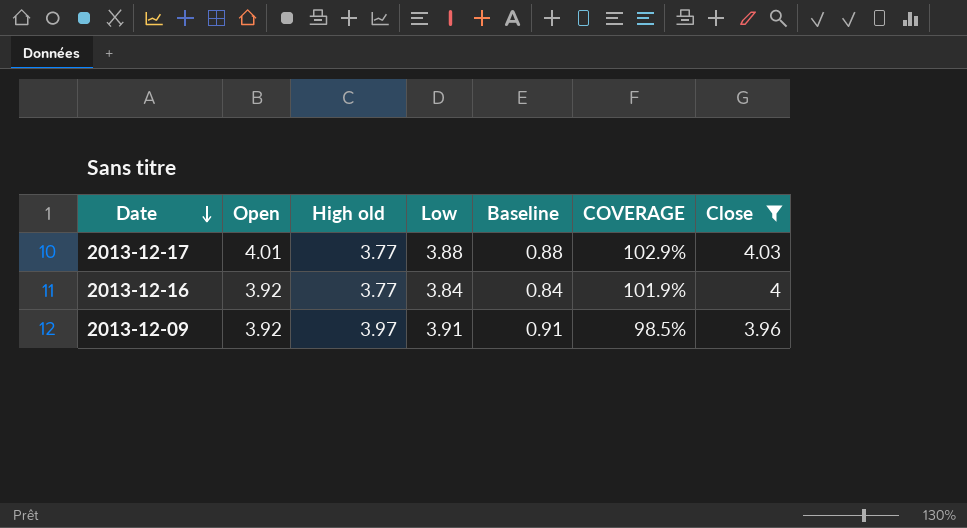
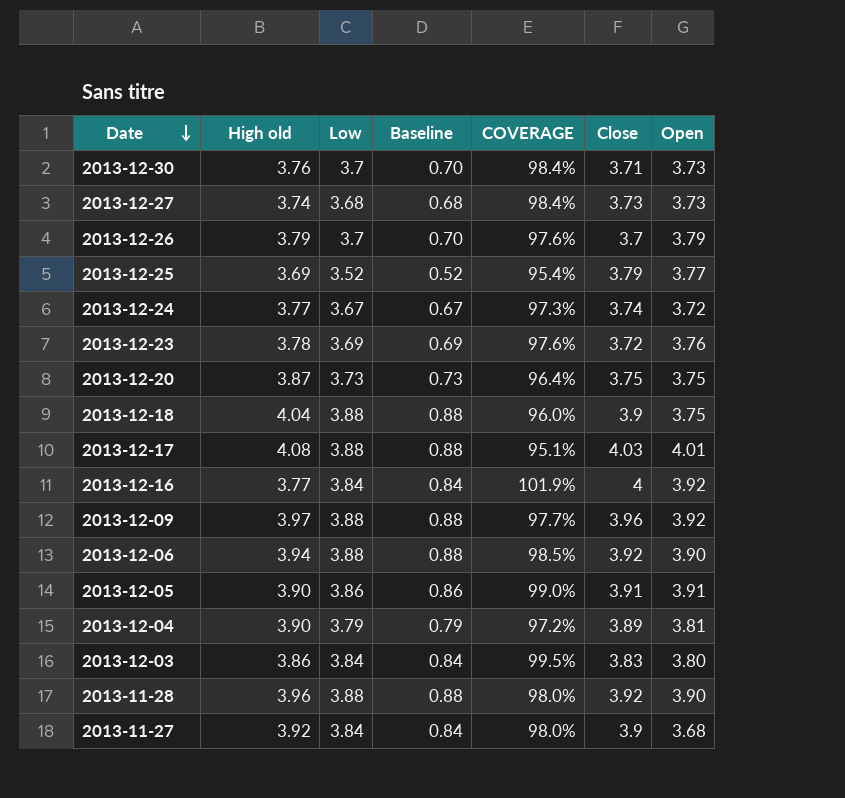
filter: Close >= 3.96 -> none
column Open | position: 2 -> 7
2013-12-17 | High old: 3.77 -> 4.08
2013-12-17 | COVERAGE: 102.9% -> 95.1%
2013-12-09 | Low: 3.91 -> 3.88
2013-12-09 | Baseline: 0.91 -> 0.88
2013-12-09 | COVERAGE: 98.5% -> 97.7%

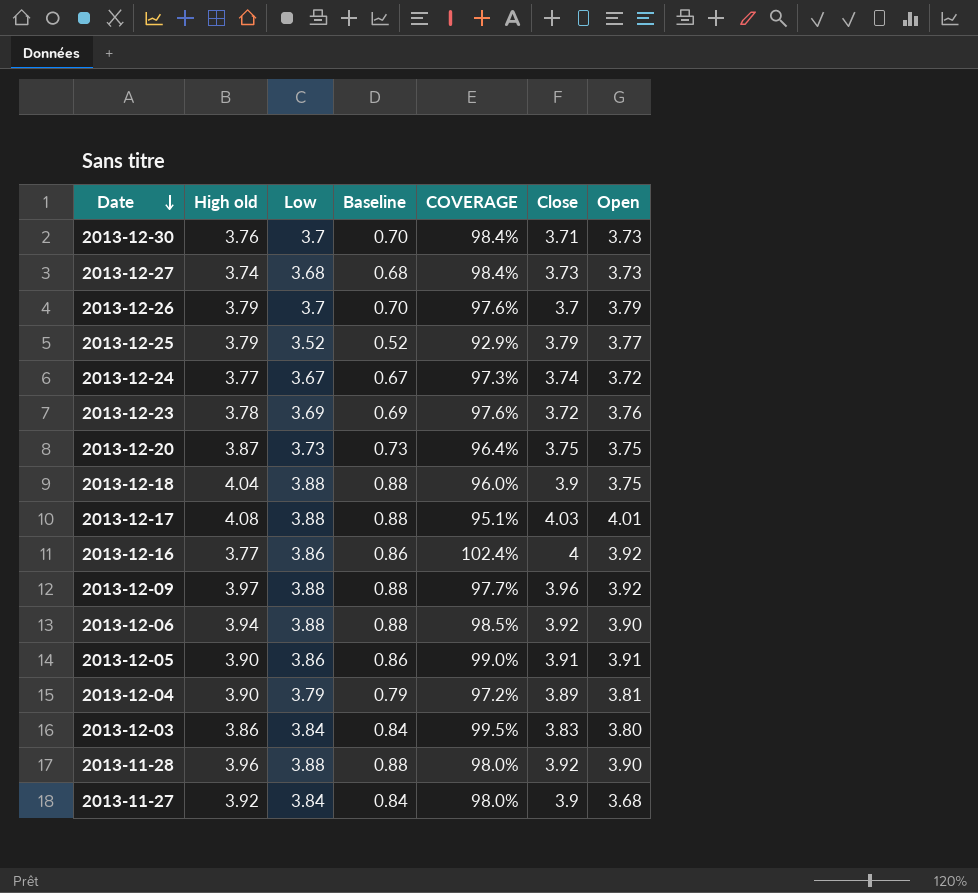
2013-12-25 | High old: 3.69 -> 3.79
2013-12-25 | COVERAGE: 95.4% -> 92.9%
2013-12-16 | Low: 3.84 -> 3.86
2013-12-16 | Baseline: 0.84 -> 0.86
2013-12-16 | COVERAGE: 101.9% -> 102.4%

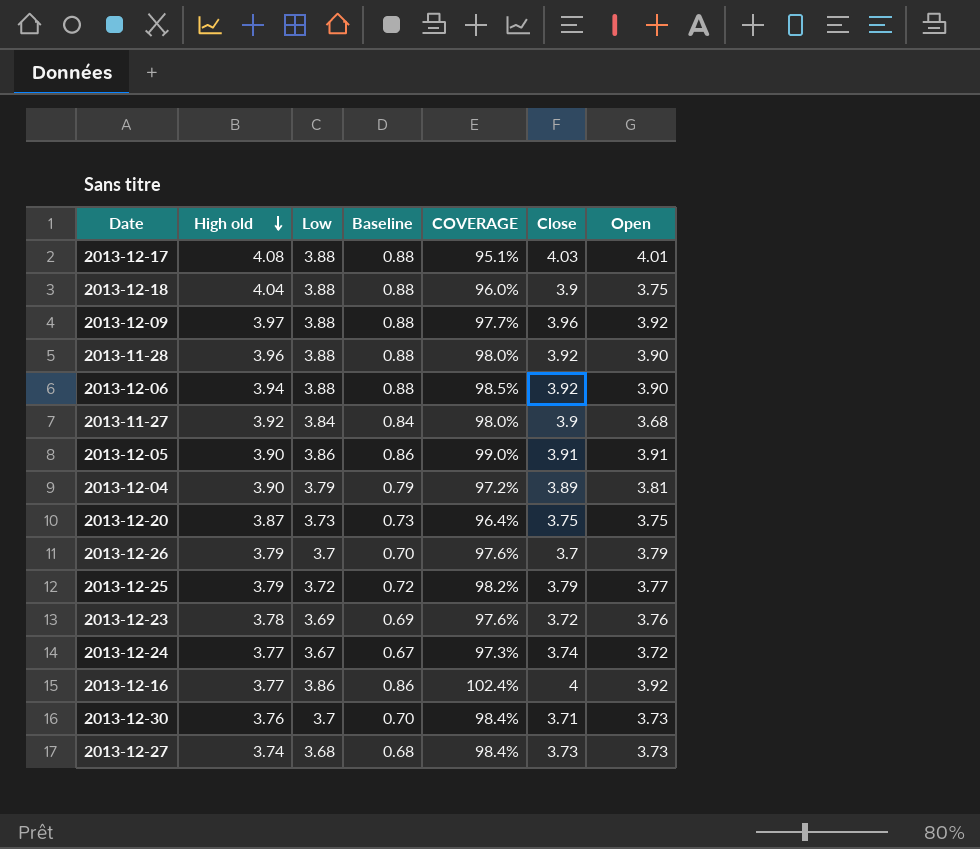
row order: Date descending -> High old descending
row 2013-12-03: 3.86 | 3.84 | 0.84 | 99.5% | 3.83 | 3.80 -> none
2013-12-25 | Low: 3.52 -> 3.72
2013-12-25 | Baseline: 0.52 -> 0.72
2013-12-25 | COVERAGE: 92.9% -> 98.2%

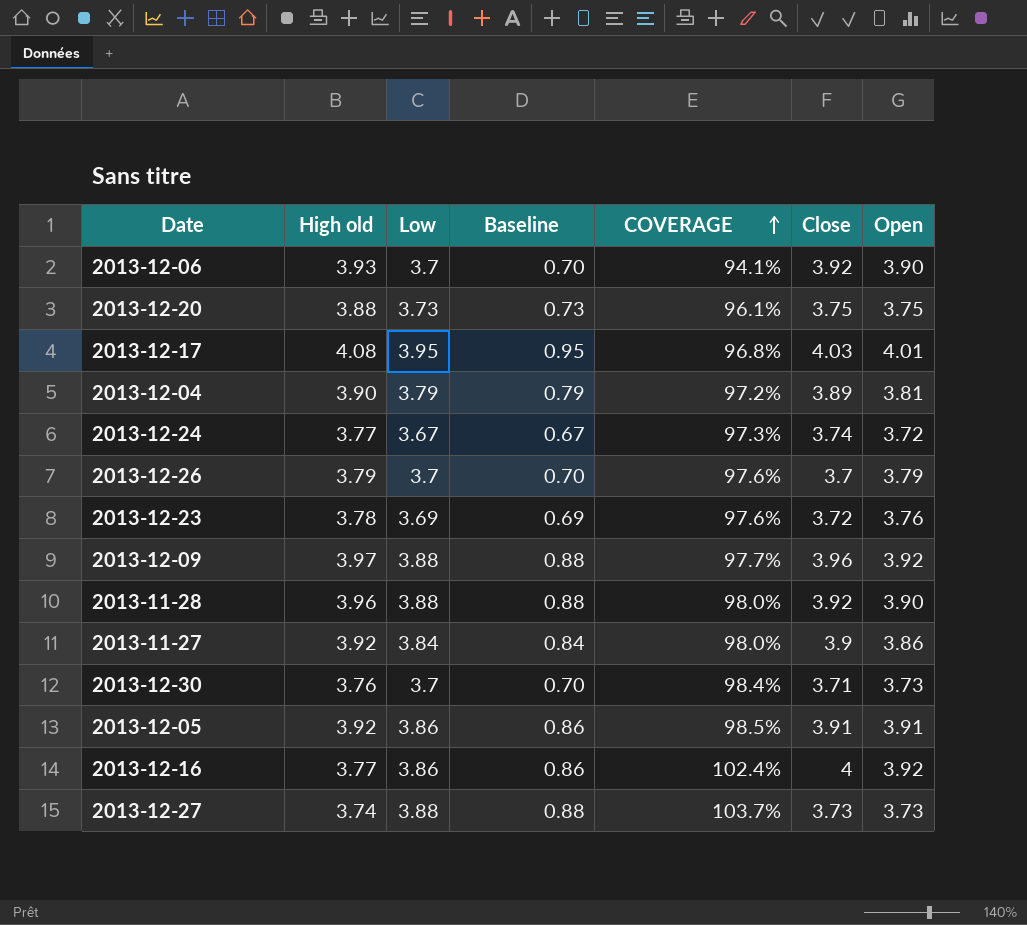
row order: High old descending -> COVERAGE ascending
row 2013-12-18: 4.04 | 3.88 | 0.88 | 96.0% | 3.9 | 3.75 -> none
row 2013-12-25: 3.79 | 3.72 | 0.72 | 98.2% | 3.79 | 3.77 -> none
2013-12-06 | High old: 3.94 -> 3.93
2013-12-06 | Low: 3.88 -> 3.7
2013-12-06 | Baseline: 0.88 -> 0.70
2013-12-06 | COVERAGE: 98.5% -> 94.1%
2013-12-20 | High old: 3.87 -> 3.88
2013-12-20 | COVERAGE: 96.4% -> 96.1%
2013-12-17 | Low: 3.88 -> 3.95
2013-12-17 | Baseline: 0.88 -> 0.95
2013-12-17 | COVERAGE: 95.1% -> 96.8%
2013-11-27 | Open: 3.68 -> 3.86
2013-12-05 | High old: 3.90 -> 3.92
2013-12-05 | COVERAGE: 99.0% -> 98.5%
2013-12-27 | Low: 3.68 -> 3.88
2013-12-27 | Baseline: 0.68 -> 0.88
2013-12-27 | COVERAGE: 98.4% -> 103.7%

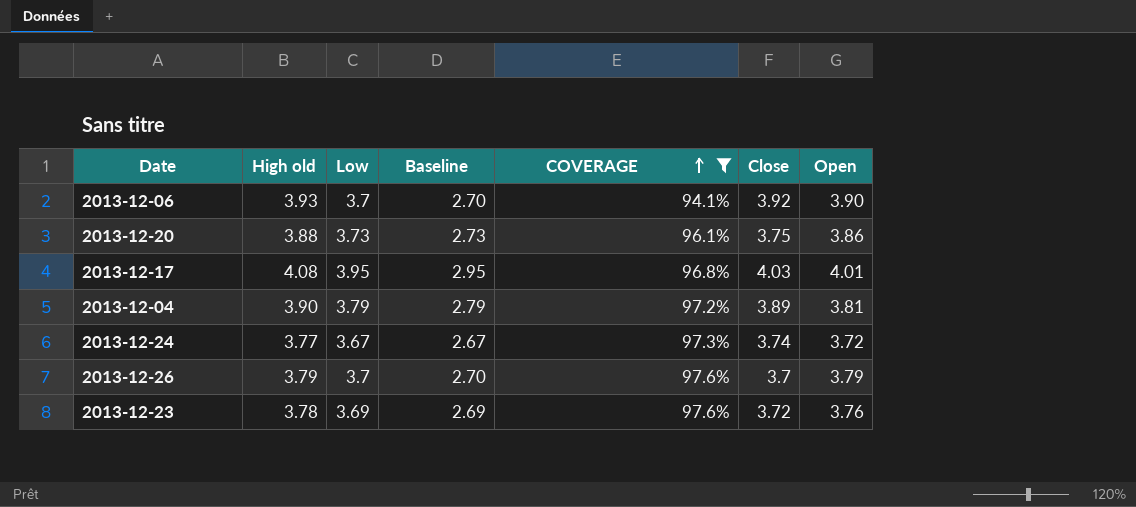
filter: none -> COVERAGE <= 97.6%
column Baseline | formula: [Low] - 3 -> [Low] - 1
2013-12-20 | Open: 3.75 -> 3.86

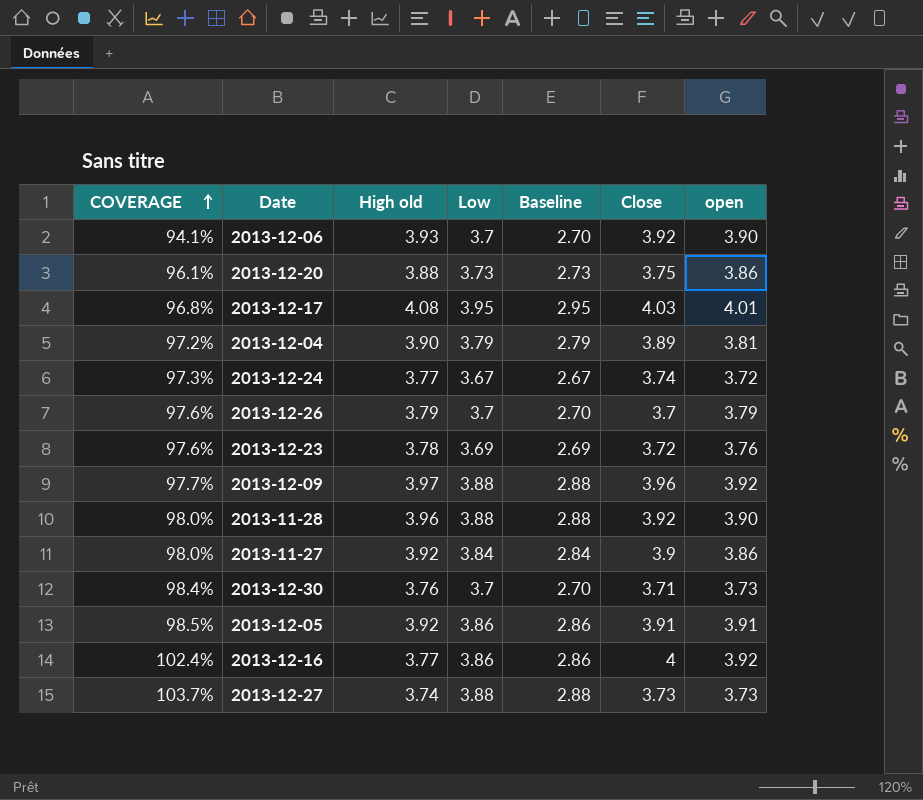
filter: COVERAGE <= 97.6% -> none
column COVERAGE | position: 5 -> 1
column name: Open -> open

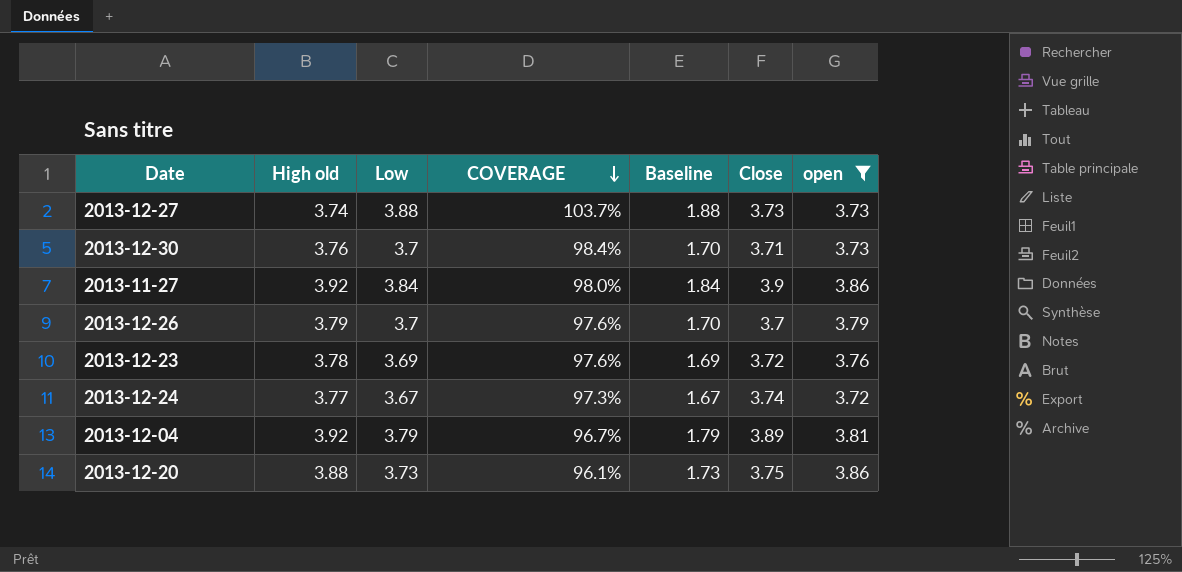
filter: none -> open <= 3.86
row order: COVERAGE ascending -> COVERAGE descending
column COVERAGE | position: 1 -> 4
column Baseline | formula: [Low] - 1 -> [Low] - 2
2013-12-04 | High old: 3.90 -> 3.92
2013-12-04 | COVERAGE: 97.2% -> 96.7%

